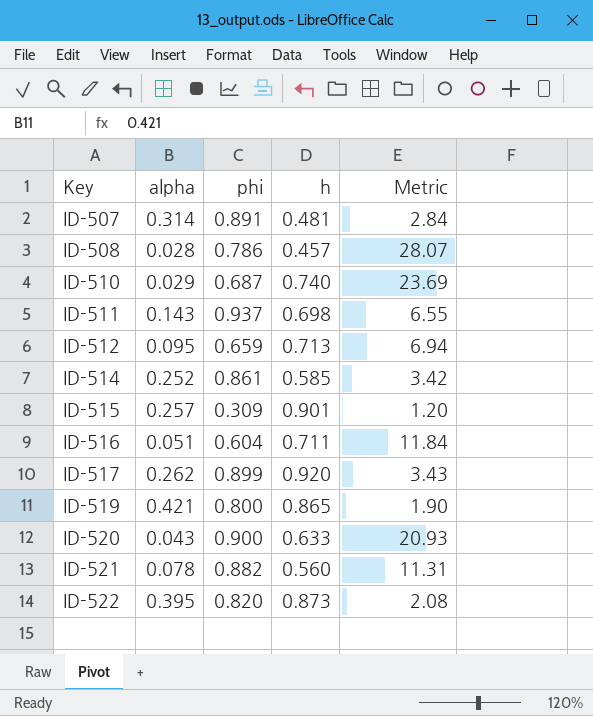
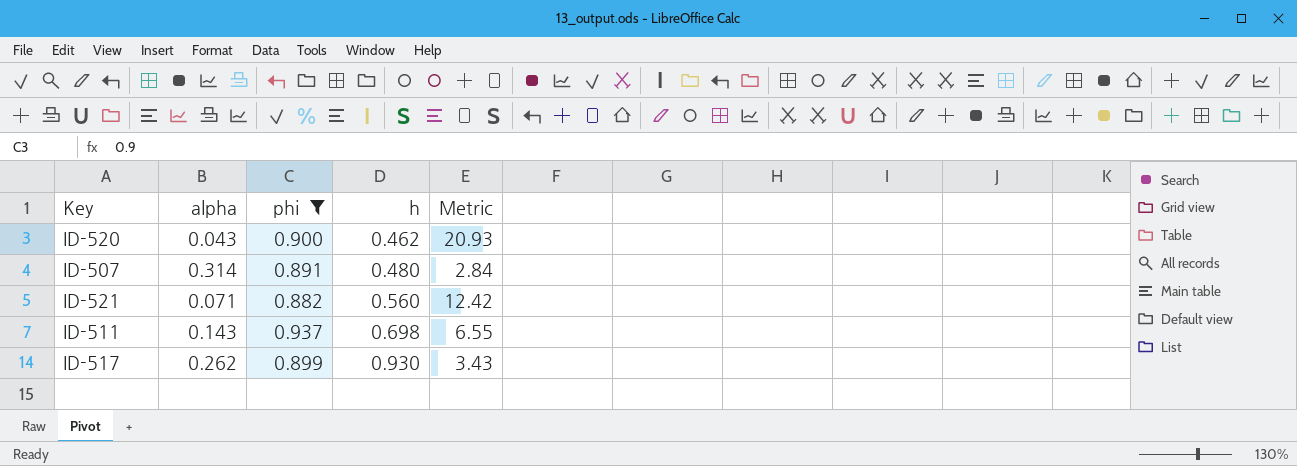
filter: none -> phi >= 0.882
row order: Key ascending -> h ascending
ID-520 | h: 0.633 -> 0.462
ID-507 | h: 0.481 -> 0.480
ID-521 | alpha: 0.078 -> 0.071
ID-521 | Metric: 11.31 -> 12.42
ID-517 | h: 0.920 -> 0.930

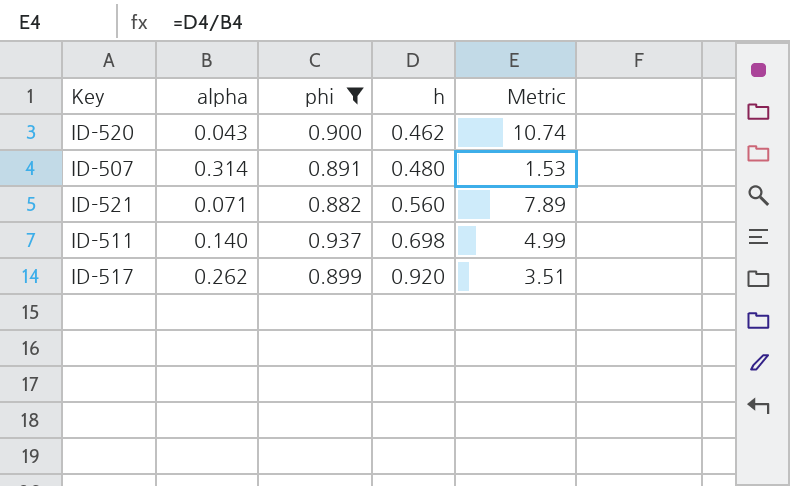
column Metric | formula: [phi] / [alpha] -> [h] / [alpha]
ID-511 | alpha: 0.143 -> 0.140
ID-517 | h: 0.930 -> 0.920

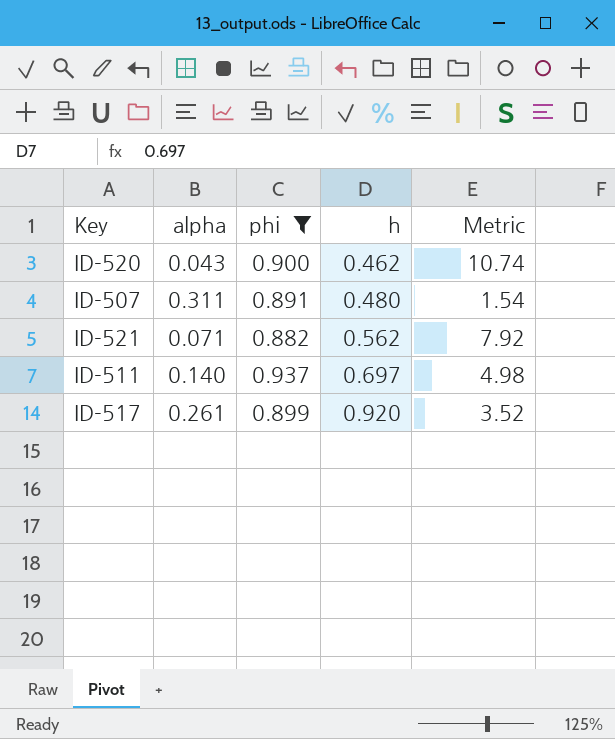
ID-507 | alpha: 0.314 -> 0.311
ID-507 | Metric: 1.53 -> 1.54
ID-521 | h: 0.560 -> 0.562
ID-521 | Metric: 7.89 -> 7.92
ID-511 | h: 0.698 -> 0.697
ID-511 | Metric: 4.99 -> 4.98
ID-517 | alpha: 0.262 -> 0.261
ID-517 | Metric: 3.51 -> 3.52

